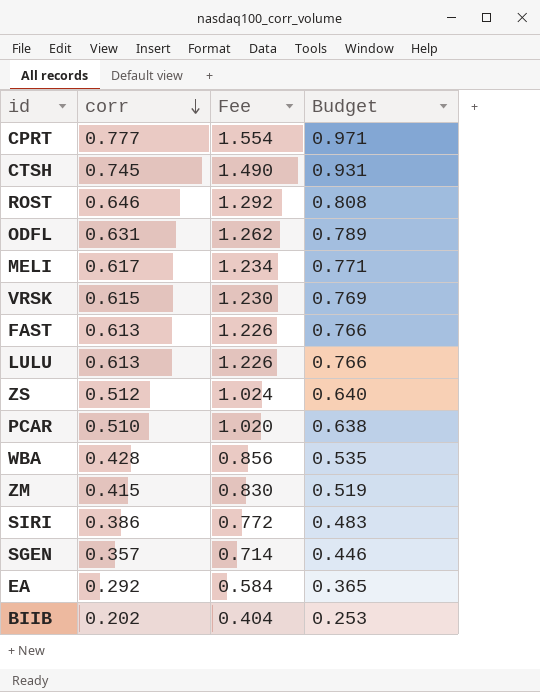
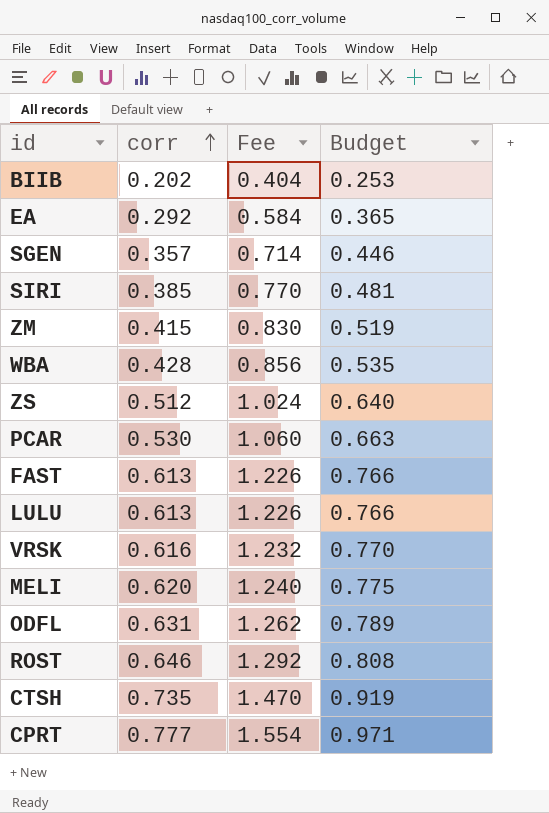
row order: corr descending -> corr ascending
SIRI | corr: 0.386 -> 0.385
SIRI | Fee: 0.772 -> 0.770
SIRI | Budget: 0.483 -> 0.481
PCAR | corr: 0.510 -> 0.530
PCAR | Fee: 1.020 -> 1.060
PCAR | Budget: 0.638 -> 0.663
VRSK | corr: 0.615 -> 0.616
VRSK | Fee: 1.230 -> 1.232
VRSK | Budget: 0.769 -> 0.770
MELI | corr: 0.617 -> 0.620
MELI | Fee: 1.234 -> 1.240
MELI | Budget: 0.771 -> 0.775
CTSH | corr: 0.745 -> 0.735
CTSH | Fee: 1.490 -> 1.470
CTSH | Budget: 0.931 -> 0.919

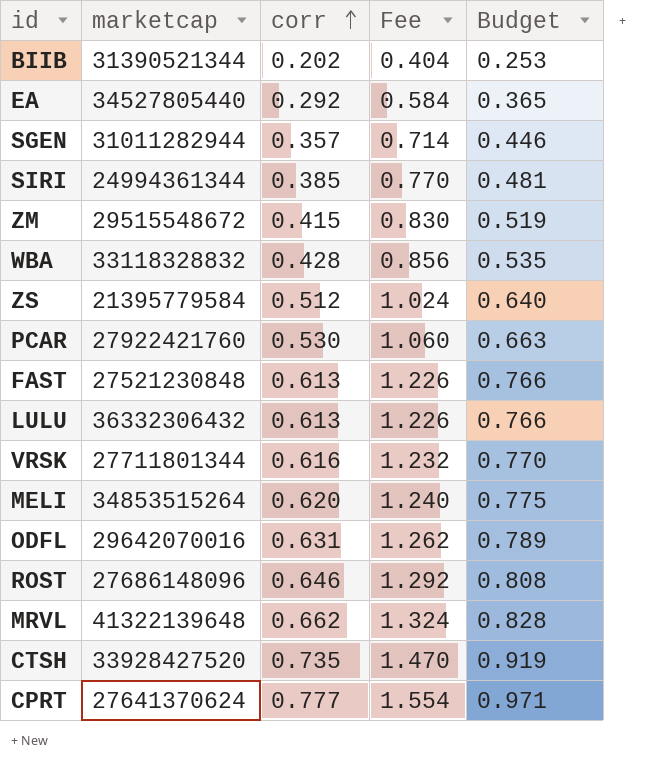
column marketcap | position: none -> 2
row MRVL: none -> 41322139648 | 0.662 | 1.324 | 0.828

